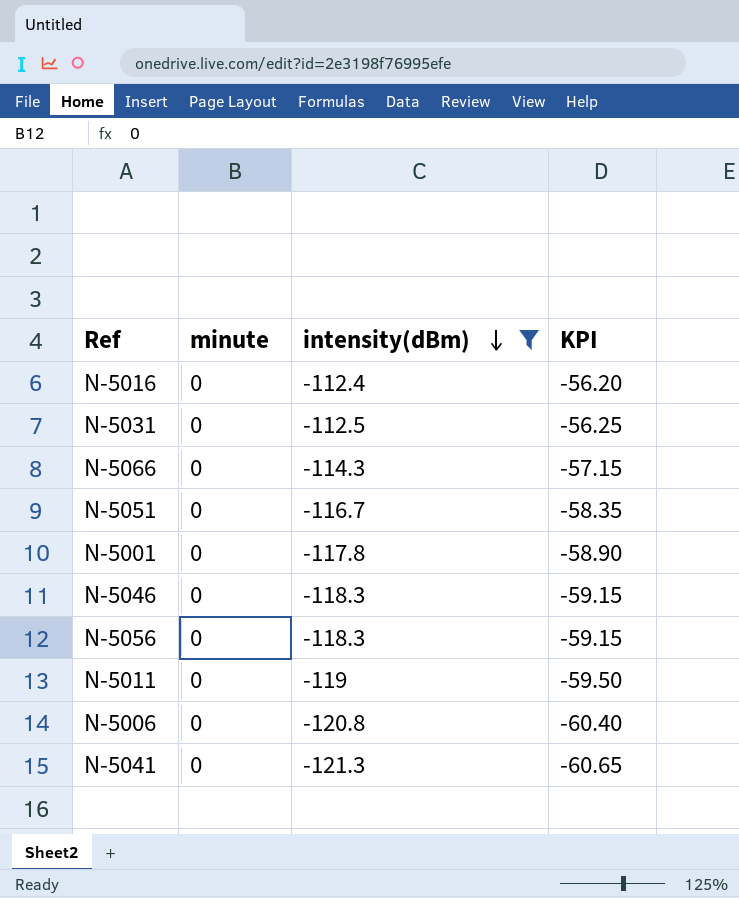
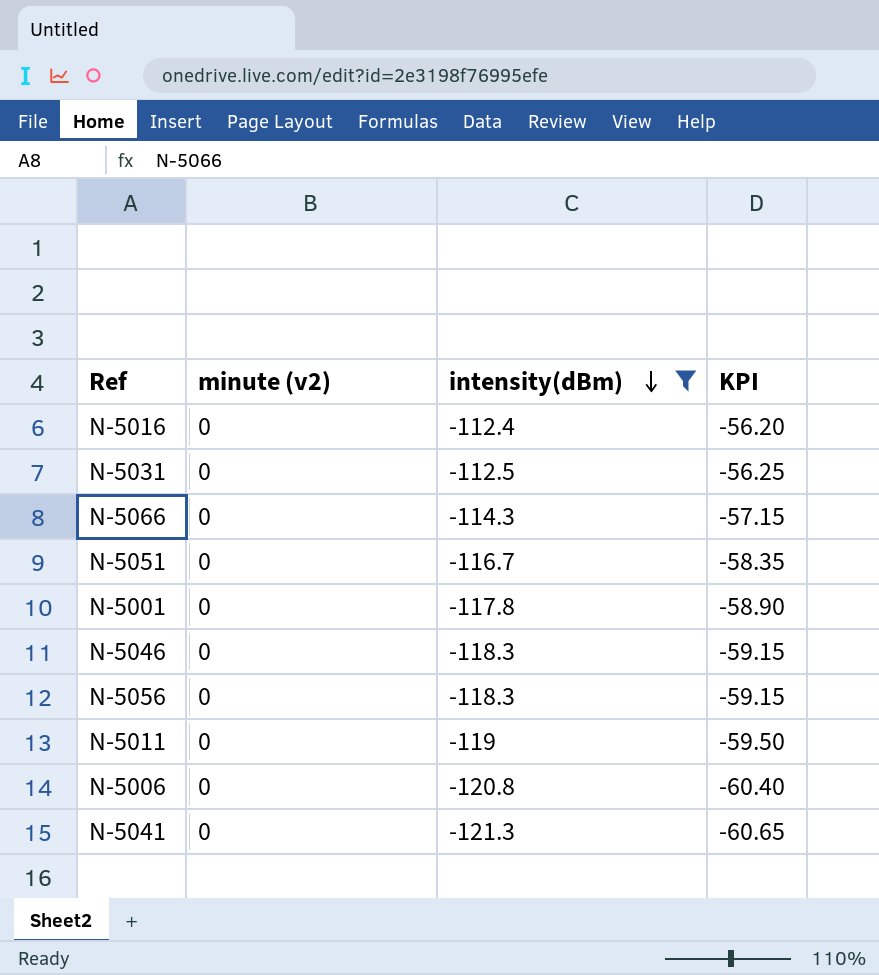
column name: minute -> minute (v2)

